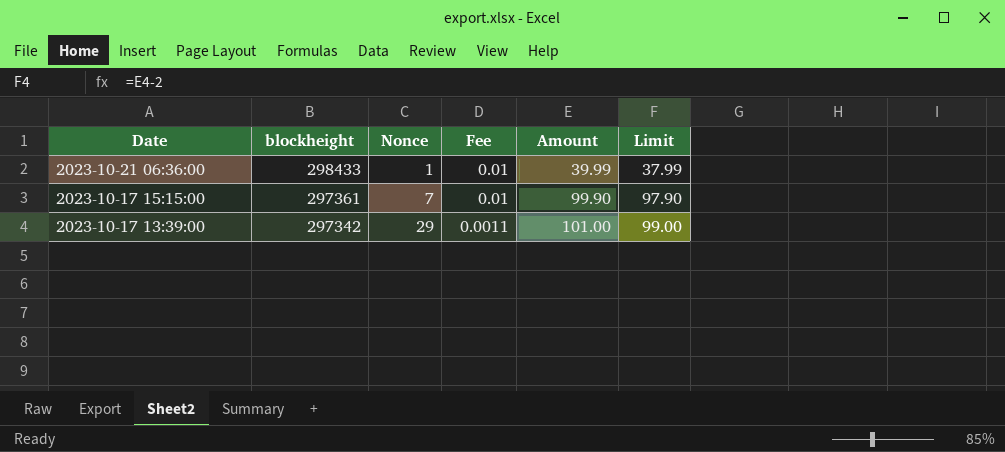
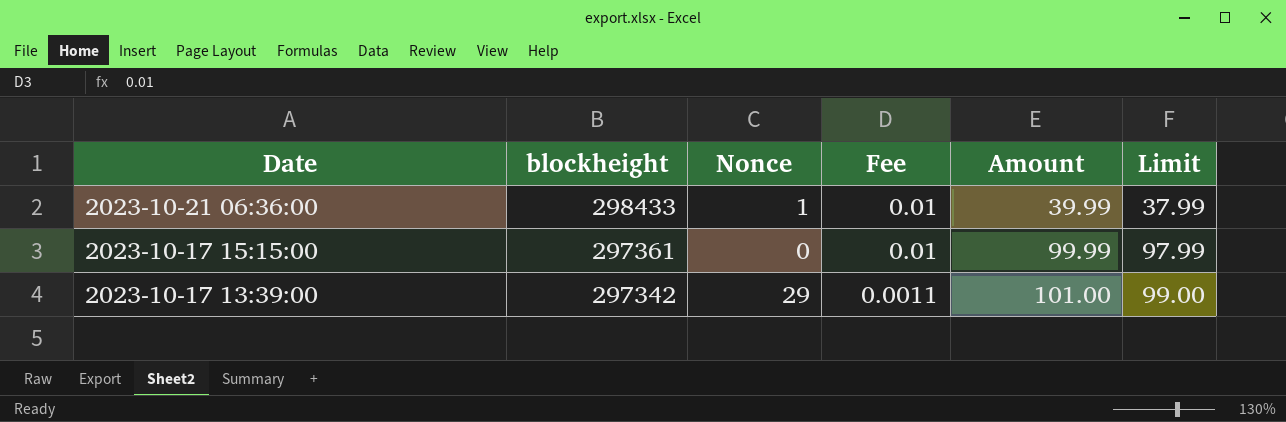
2023-10-17 15:15:00 | Nonce: 7 -> 0
2023-10-17 15:15:00 | Amount: 99.90 -> 99.99
2023-10-17 15:15:00 | Limit: 97.90 -> 97.99

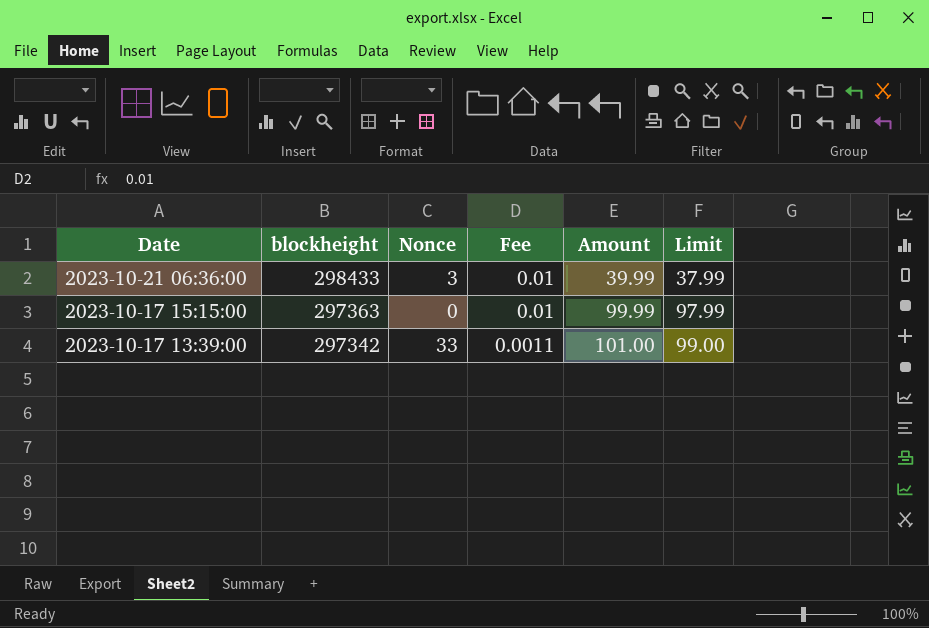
2023-10-21 06:36:00 | Nonce: 1 -> 3
2023-10-17 15:15:00 | blockheight: 297361 -> 297363
2023-10-17 13:39:00 | Nonce: 29 -> 33

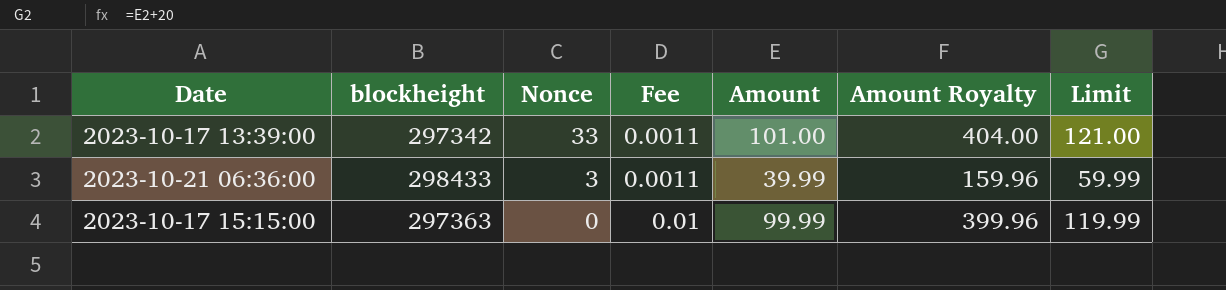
row order: Date descending -> Nonce descending
column Amount Royalty | formula: none -> [Amount] * 4
column Limit | formula: [Amount] - 2 -> [Amount] + 20
2023-10-21 06:36:00 | Fee: 0.01 -> 0.0011

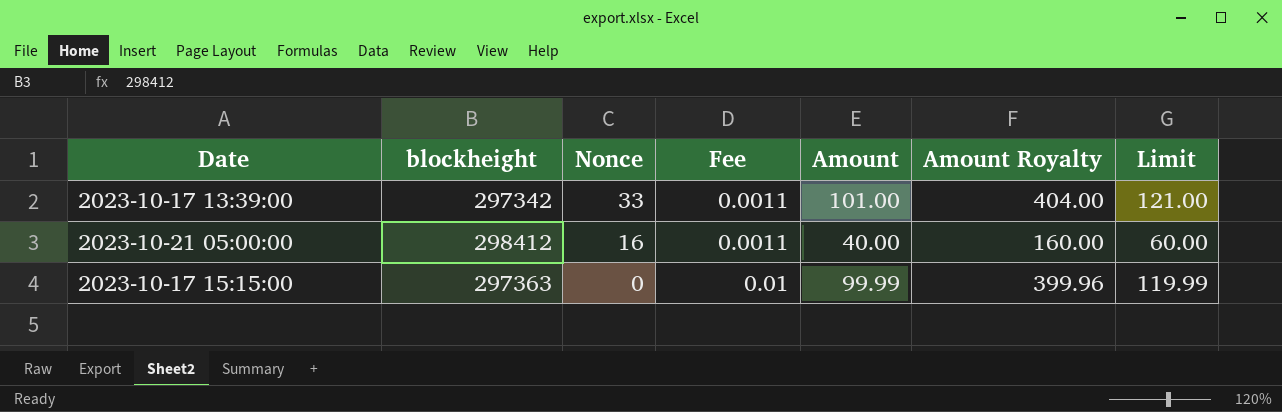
row 2023-10-21 06:36:00: 298433 | 3 | 0.0011 | 39.99 | 159.96 | 59.99 -> none
row 2023-10-21 05:00:00: none -> 298412 | 16 | 0.0011 | 40.00 | 160.00 | 60.00

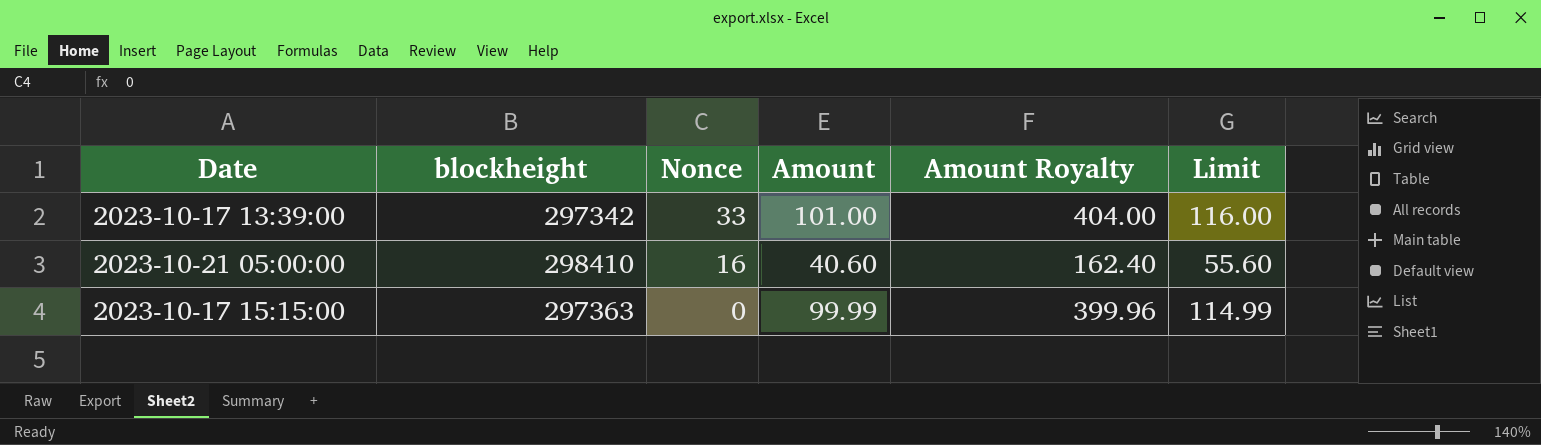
column Fee | position: 4 -> none
column Limit | formula: [Amount] + 20 -> [Amount] + 15
2023-10-21 05:00:00 | blockheight: 298412 -> 298410
2023-10-21 05:00:00 | Amount: 40.00 -> 40.60
2023-10-21 05:00:00 | Amount Royalty: 160.00 -> 162.40

